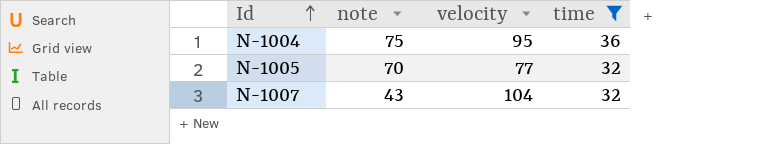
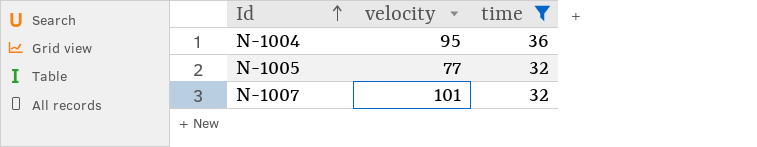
column note | position: 2 -> none
N-1007 | velocity: 104 -> 101

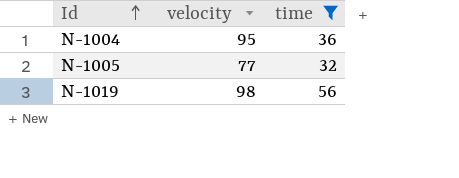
row N-1007: 101 | 32 -> none
row N-1019: none -> 98 | 56

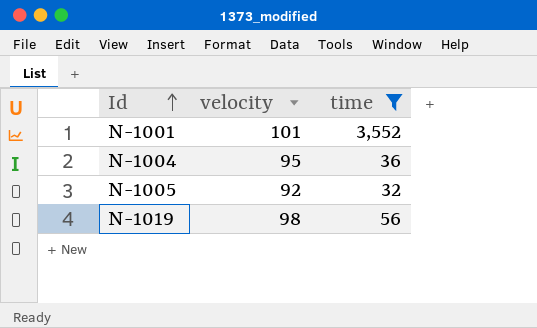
row N-1001: none -> 101 | 3,552
N-1005 | velocity: 77 -> 92

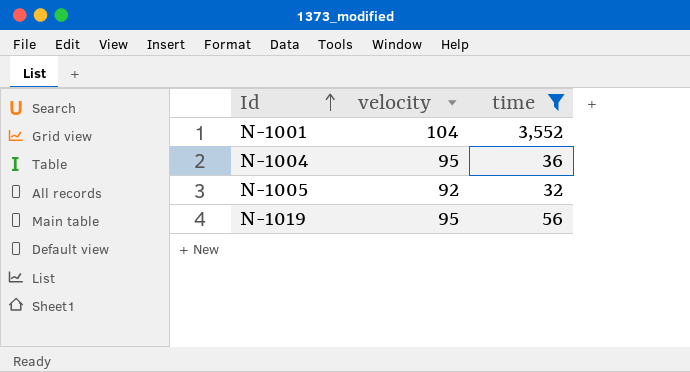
N-1001 | velocity: 101 -> 104
N-1019 | velocity: 98 -> 95

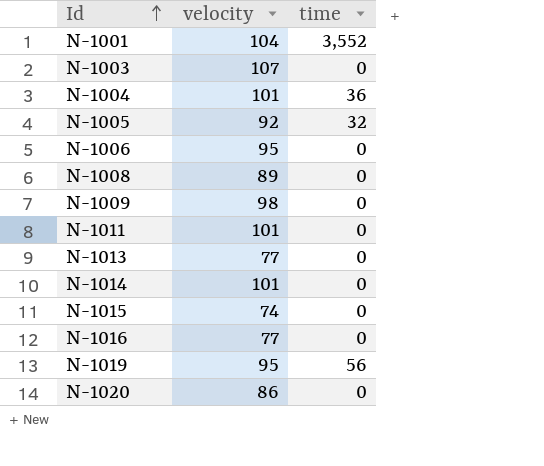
filter: time != 0 -> none
N-1004 | velocity: 95 -> 101

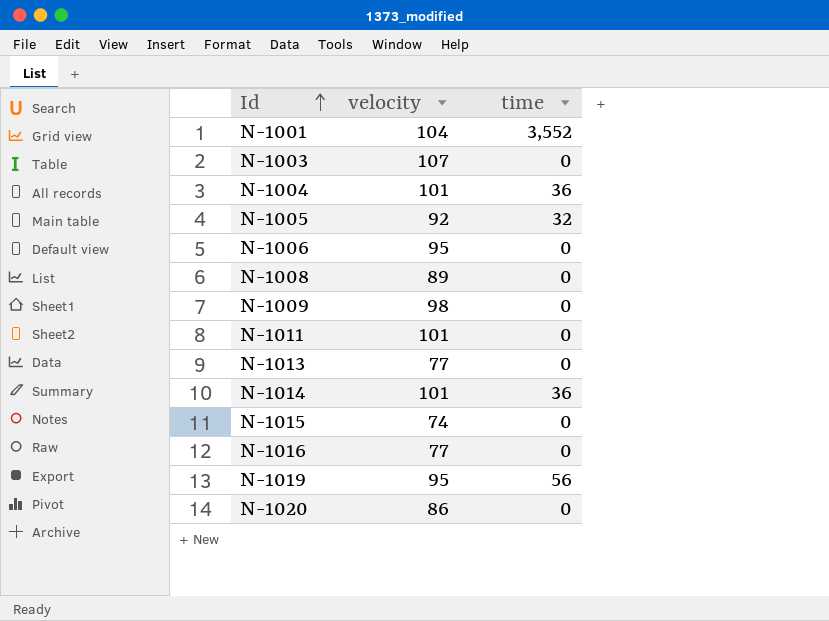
N-1014 | time: 0 -> 36

